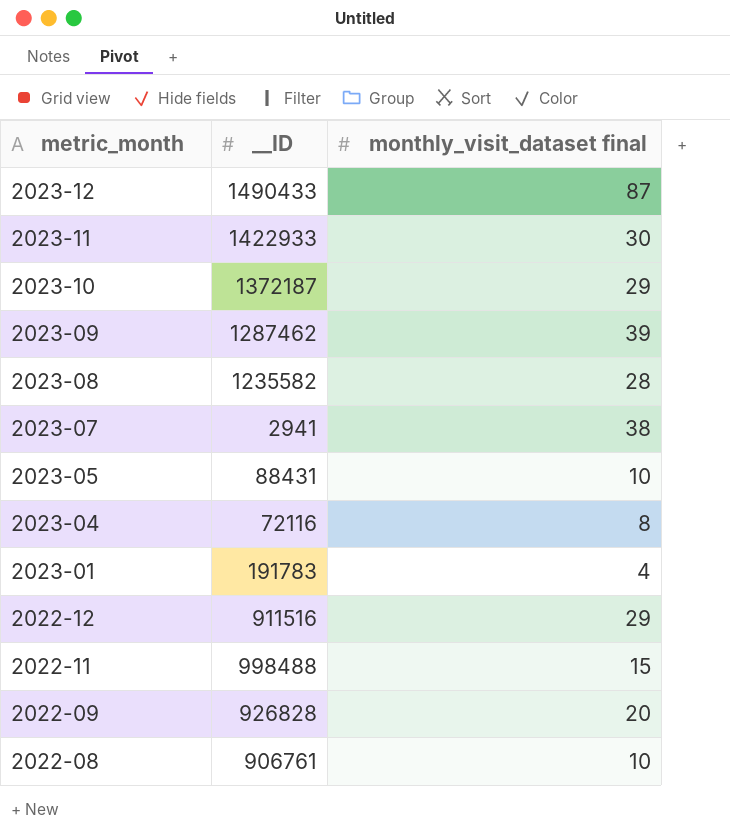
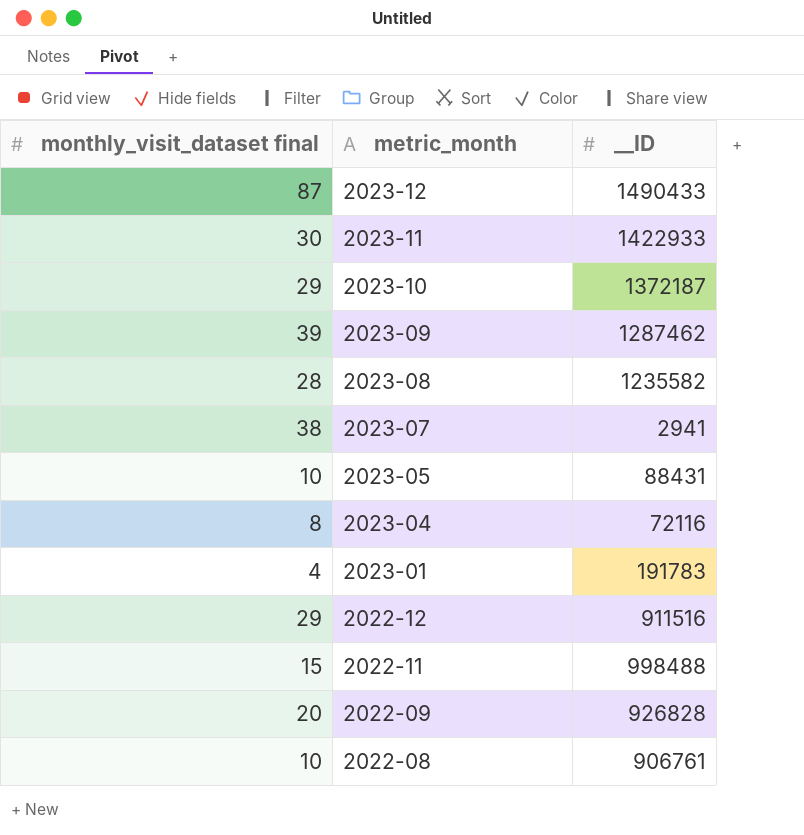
column monthly_visit_dataset final | position: 3 -> 1

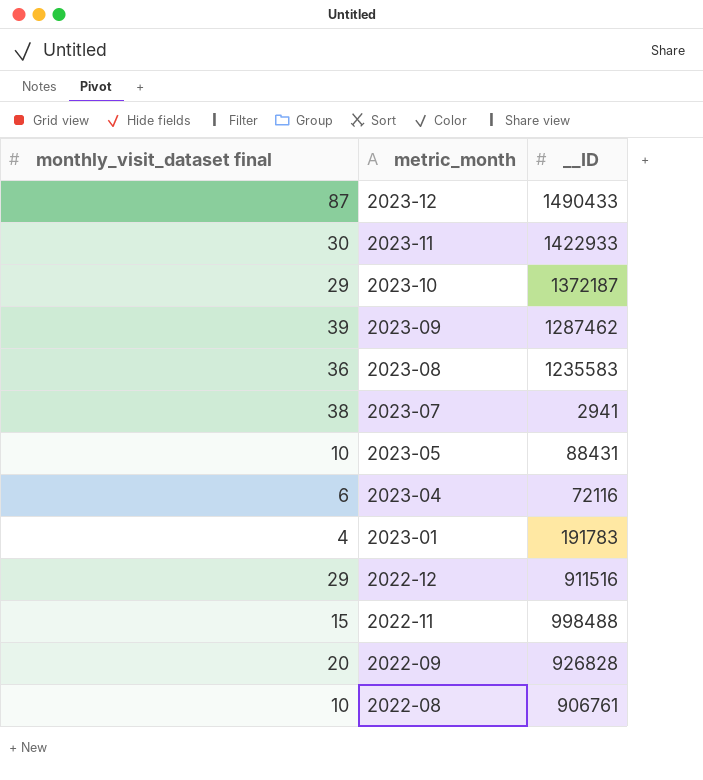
2023-08 | monthly_visit_dataset final: 28 -> 36
2023-08 | __ID: 1235582 -> 1235583
2023-04 | monthly_visit_dataset final: 8 -> 6

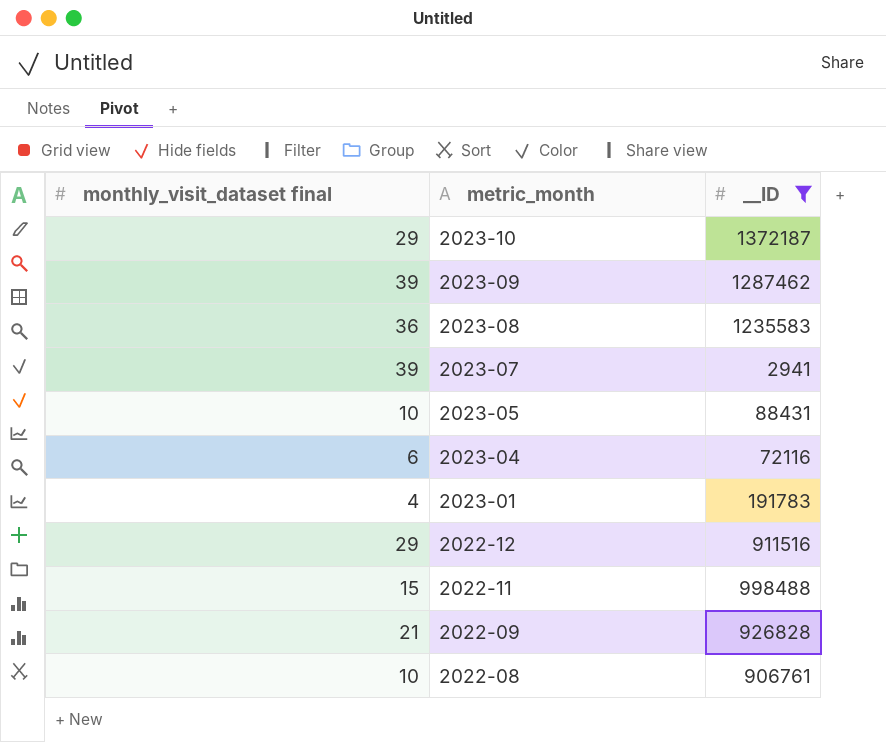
filter: none -> __ID <= 1372187
2023-07 | monthly_visit_dataset final: 38 -> 39
2022-09 | monthly_visit_dataset final: 20 -> 21

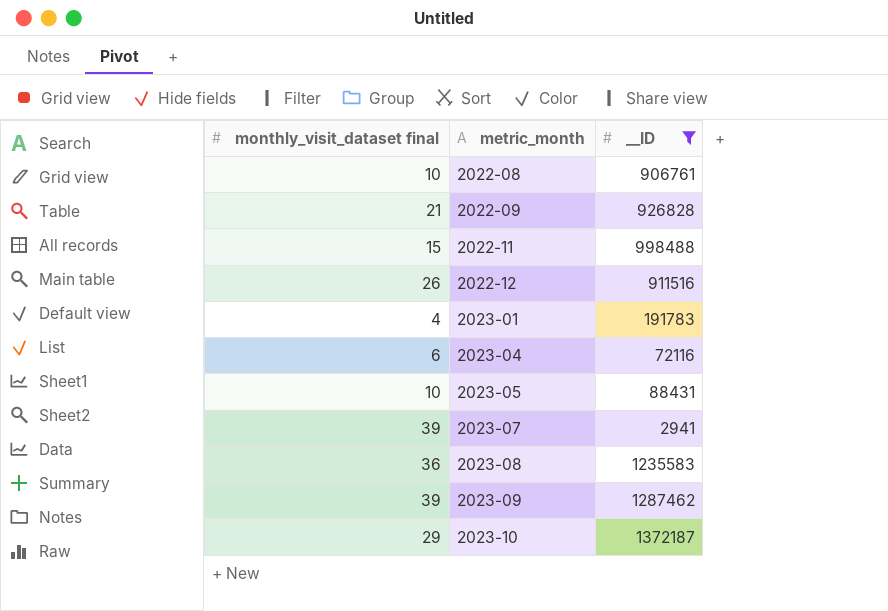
row order: metric_month descending -> metric_month ascending
2022-12 | monthly_visit_dataset final: 29 -> 26

